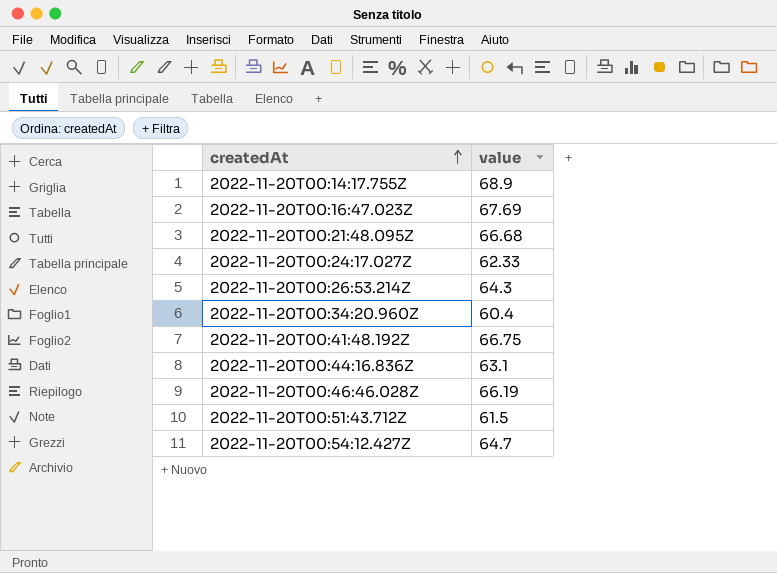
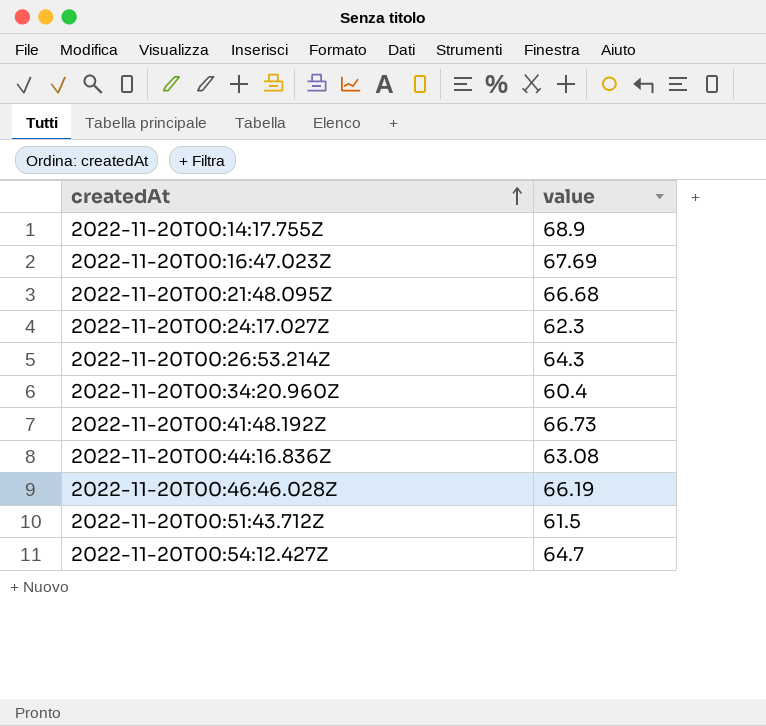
2022-11-20T00:24:17.027Z | value: 62.33 -> 62.3
2022-11-20T00:41:48.192Z | value: 66.75 -> 66.73
2022-11-20T00:44:16.836Z | value: 63.1 -> 63.08

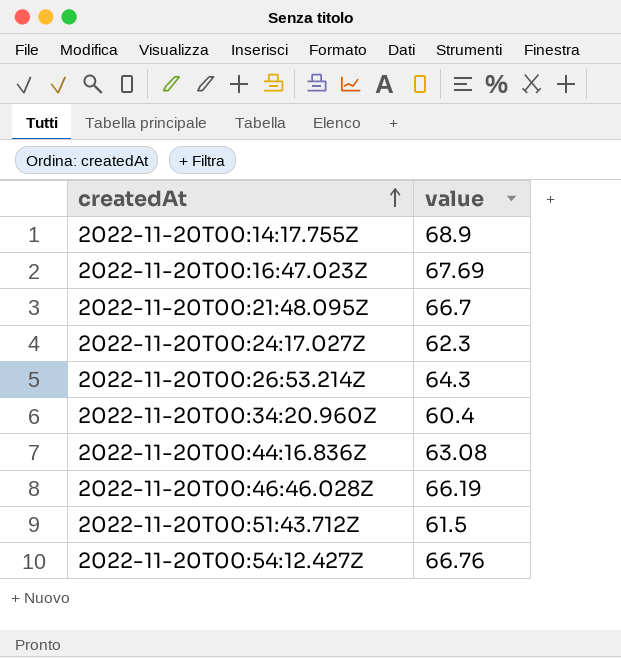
row 2022-11-20T00:41:48.192Z: 66.73 -> none
2022-11-20T00:21:48.095Z | value: 66.68 -> 66.7
2022-11-20T00:54:12.427Z | value: 64.7 -> 66.76

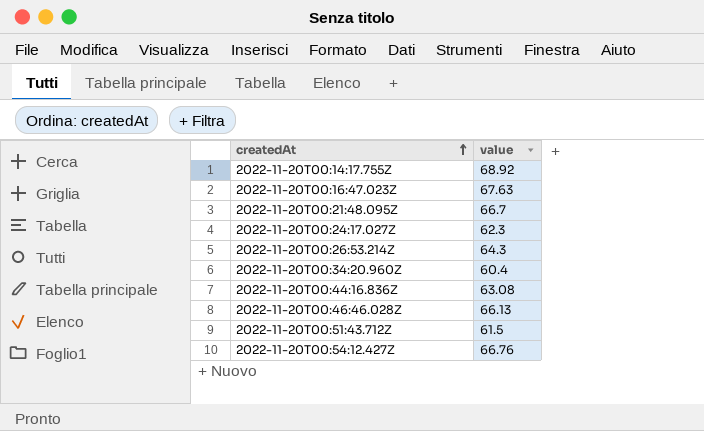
2022-11-20T00:14:17.755Z | value: 68.9 -> 68.92
2022-11-20T00:16:47.023Z | value: 67.69 -> 67.63
2022-11-20T00:46:46.028Z | value: 66.19 -> 66.13

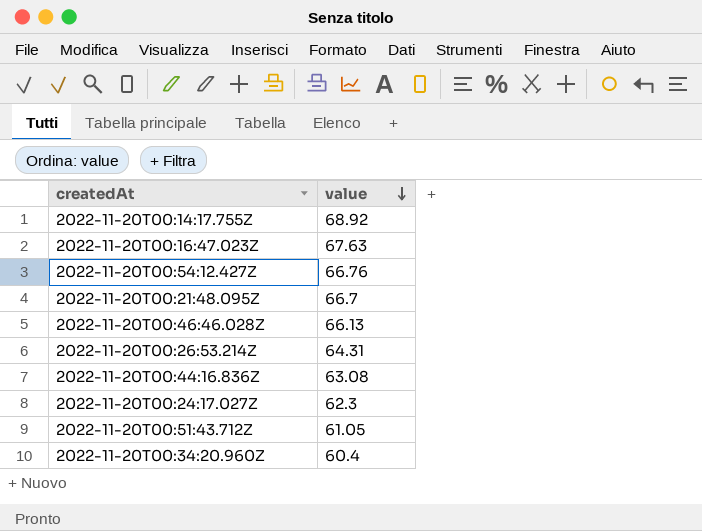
row order: createdAt ascending -> value descending
2022-11-20T00:26:53.214Z | value: 64.3 -> 64.31
2022-11-20T00:51:43.712Z | value: 61.5 -> 61.05

